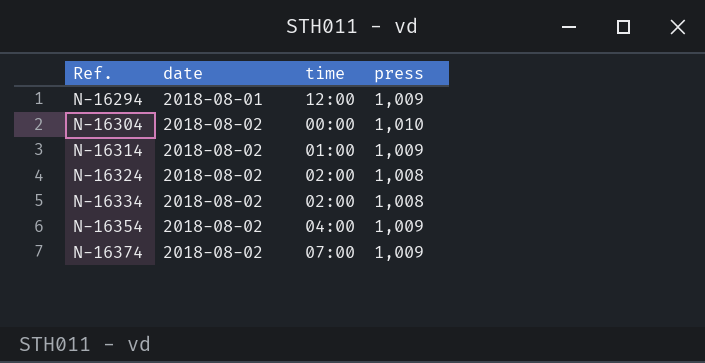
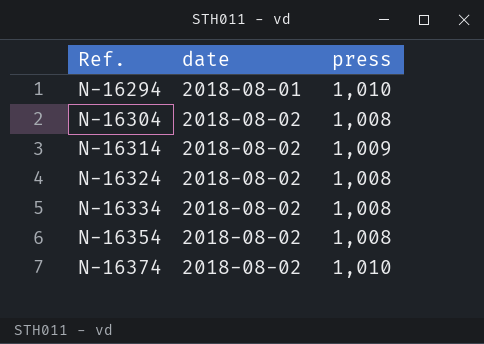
column time | position: 3 -> none
N-16294 | press: 1,009 -> 1,010
N-16304 | press: 1,010 -> 1,008
N-16354 | press: 1,009 -> 1,008
N-16374 | press: 1,009 -> 1,010

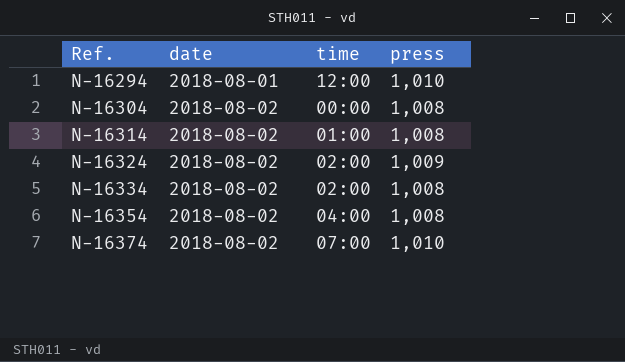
column time | position: none -> 3
N-16314 | press: 1,009 -> 1,008
N-16324 | press: 1,008 -> 1,009

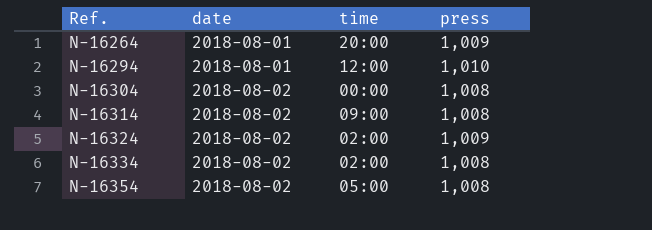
row N-16374: 2018-08-02 | 07:00 | 1,010 -> none
row N-16264: none -> 2018-08-01 | 20:00 | 1,009
N-16314 | time: 01:00 -> 09:00
N-16354 | time: 04:00 -> 05:00

